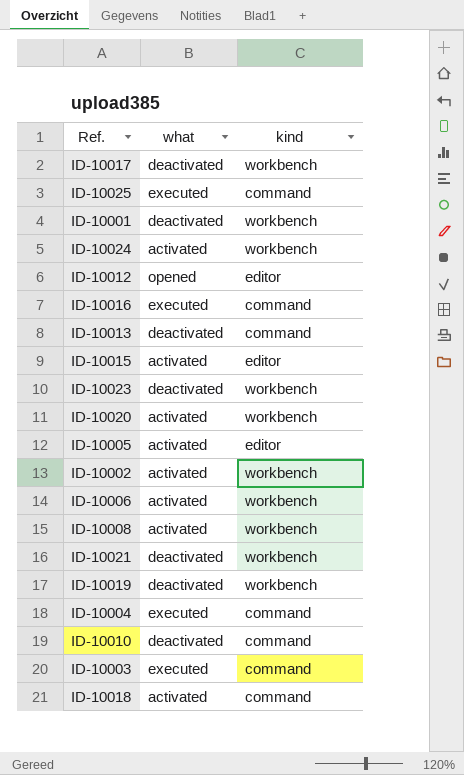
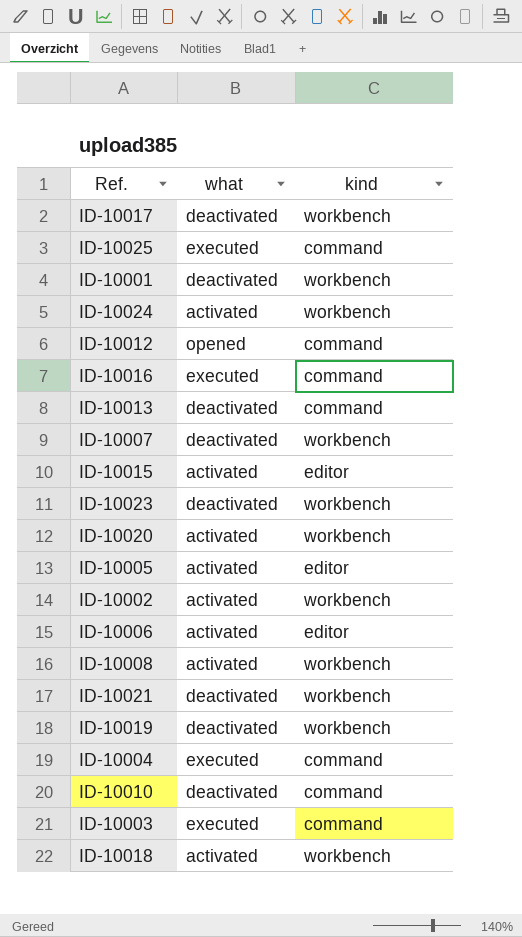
ID-10012 | kind: editor -> command
row ID-10007: none -> deactivated | workbench
ID-10006 | kind: workbench -> editor
ID-10018 | kind: command -> workbench

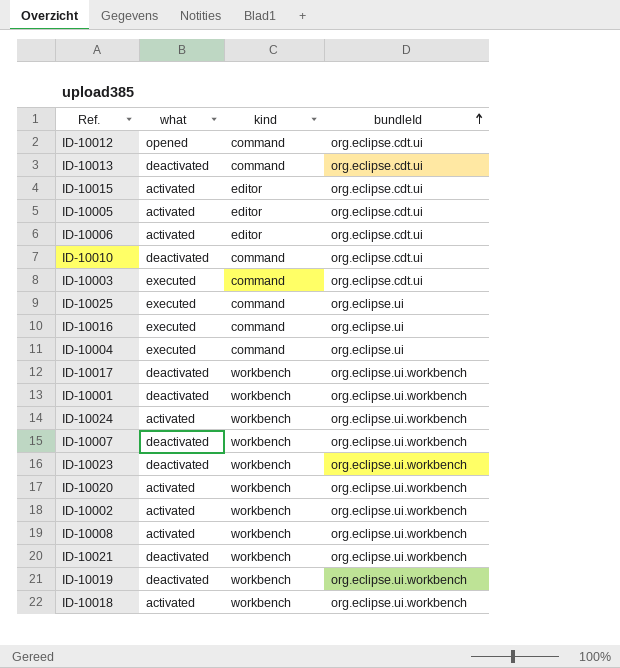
row order: none -> bundleId ascending
column bundleId | position: none -> 4

